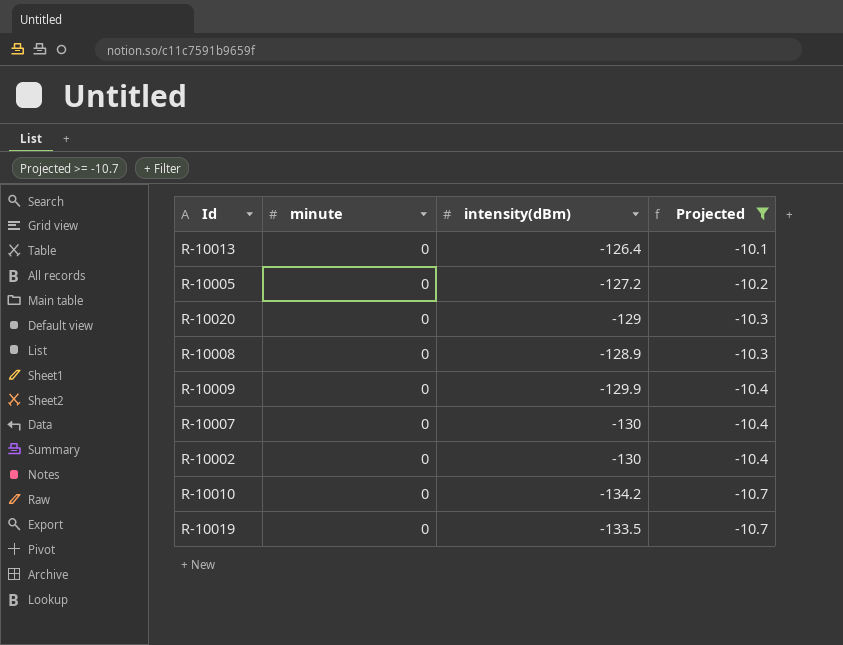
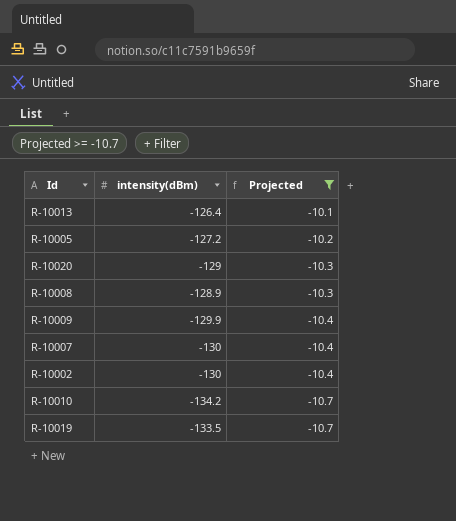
column minute | position: 2 -> none

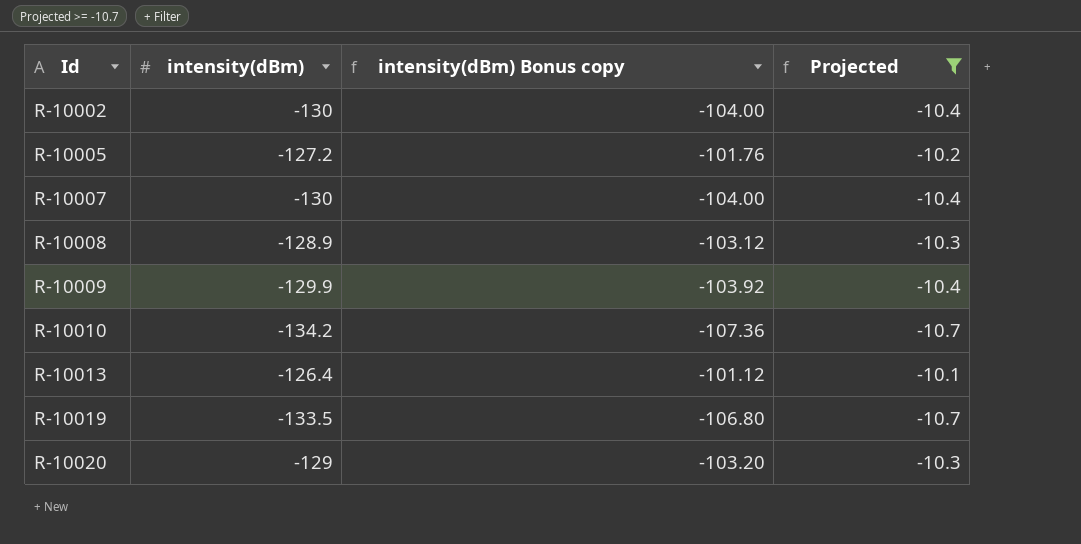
row order: Projected descending -> Id ascending
column intensity(dBm) Bonus copy | formula: none -> [intensity(dBm)] * 0.8

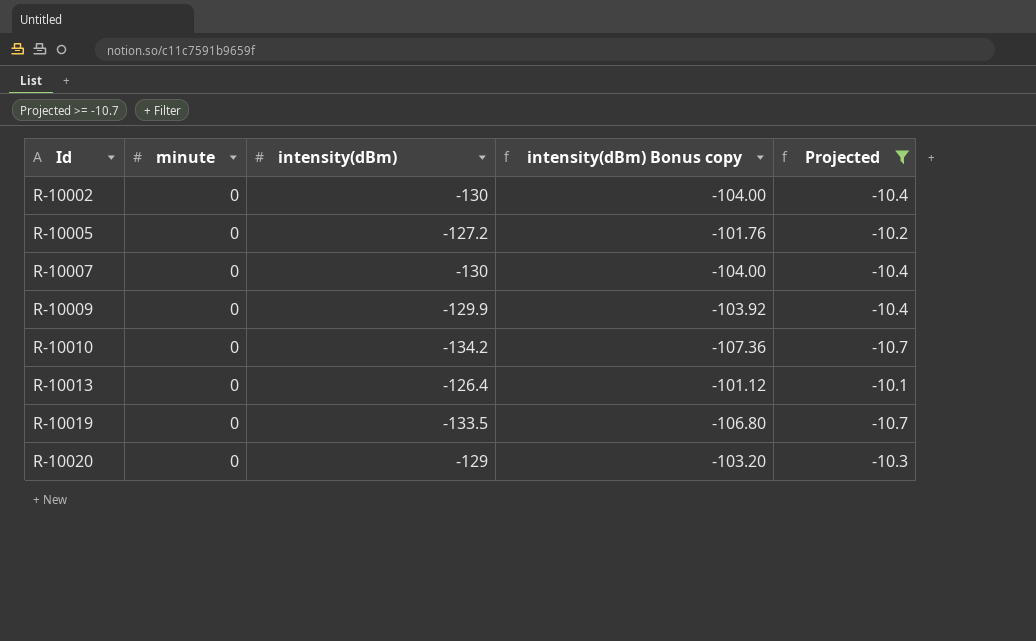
column minute | position: none -> 2
row R-10008: -128.9 | -103.12 | -10.3 -> none

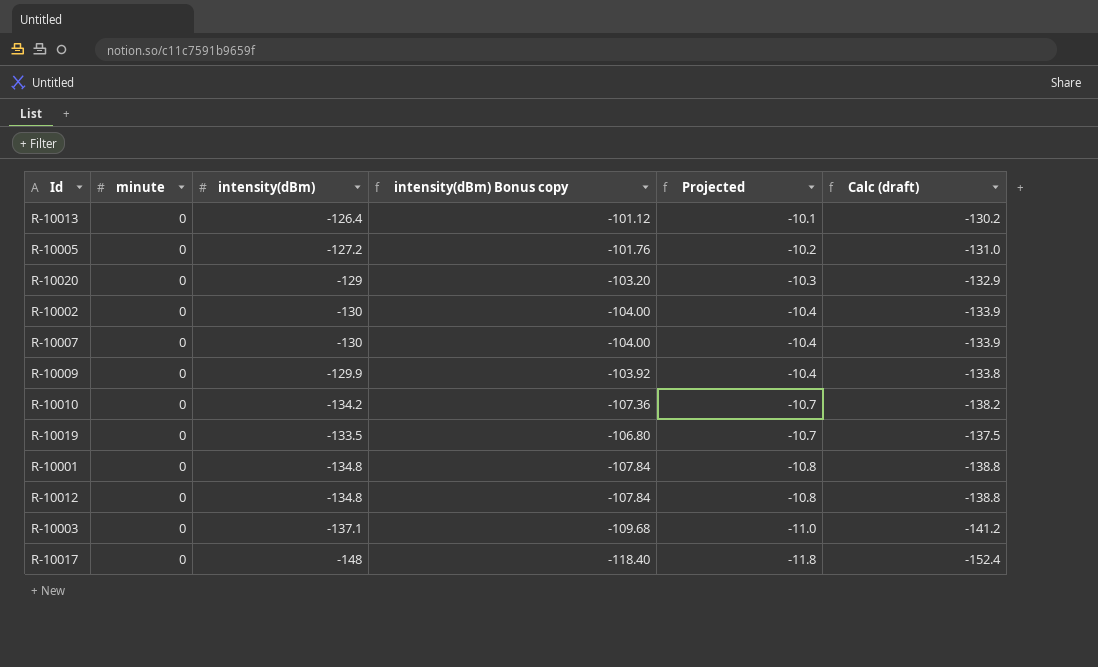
filter: Projected >= -10.7 -> none
row order: Id ascending -> Projected descending
column Calc (draft) | formula: none -> [intensity(dBm)] * 1.03

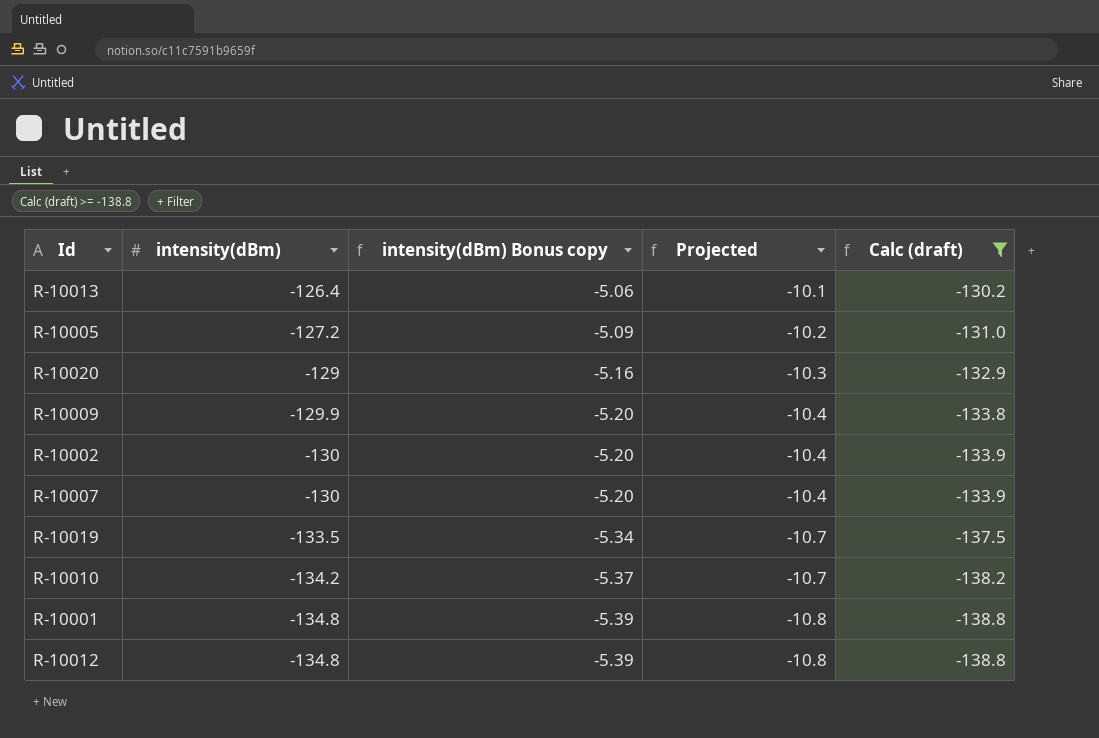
filter: none -> Calc (draft) >= -138.8
row order: Projected descending -> intensity(dBm) descending
column minute | position: 2 -> none
column intensity(dBm) Bonus copy | formula: [intensity(dBm)] * 0.8 -> [intensity(dBm)] * 0.04

